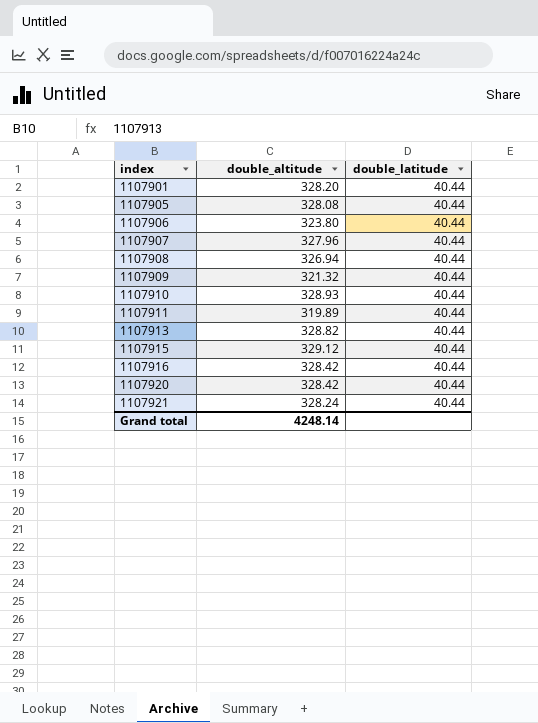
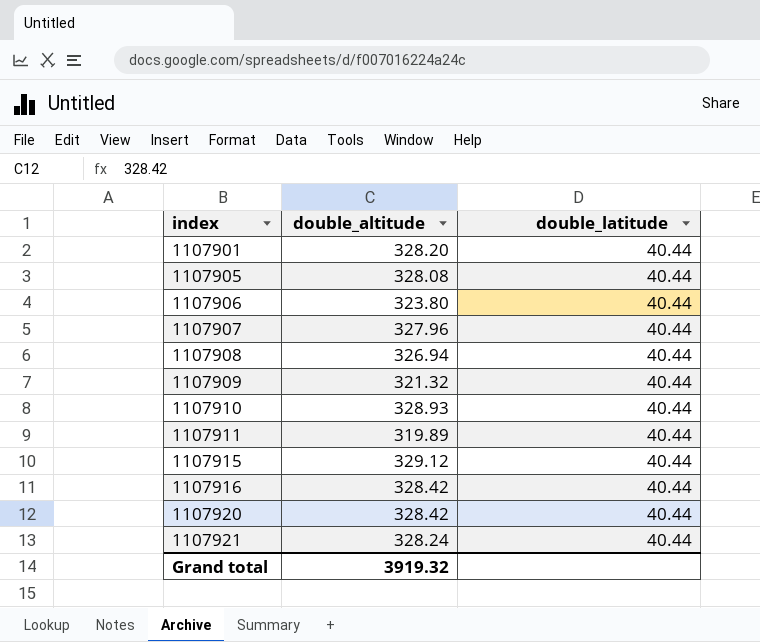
row 1107913: 328.82 | 40.44 -> none
Grand total | double_altitude: 4248.14 -> 3919.32

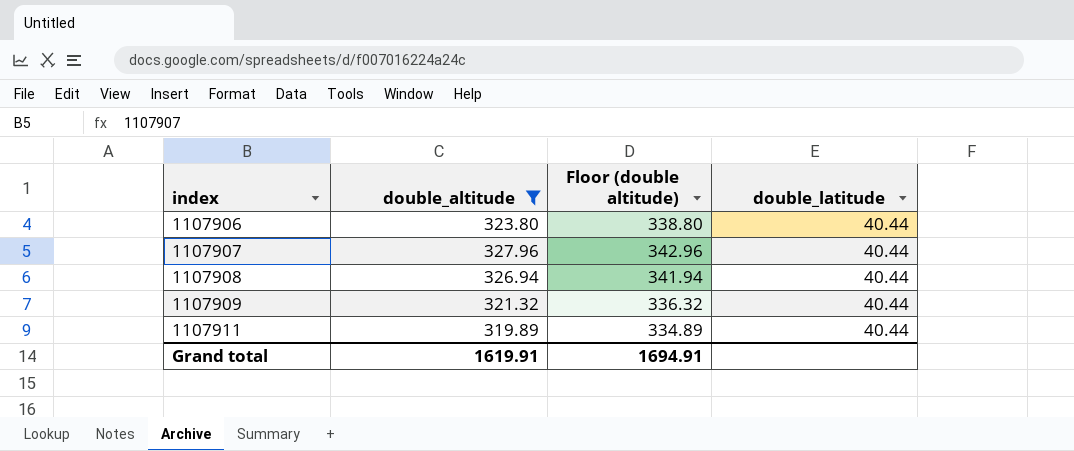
filter: none -> double_altitude <= 327.96
column Floor (double altitude) | formula: none -> [double_altitude] + 15
Grand total | double_altitude: 3919.32 -> 1619.91

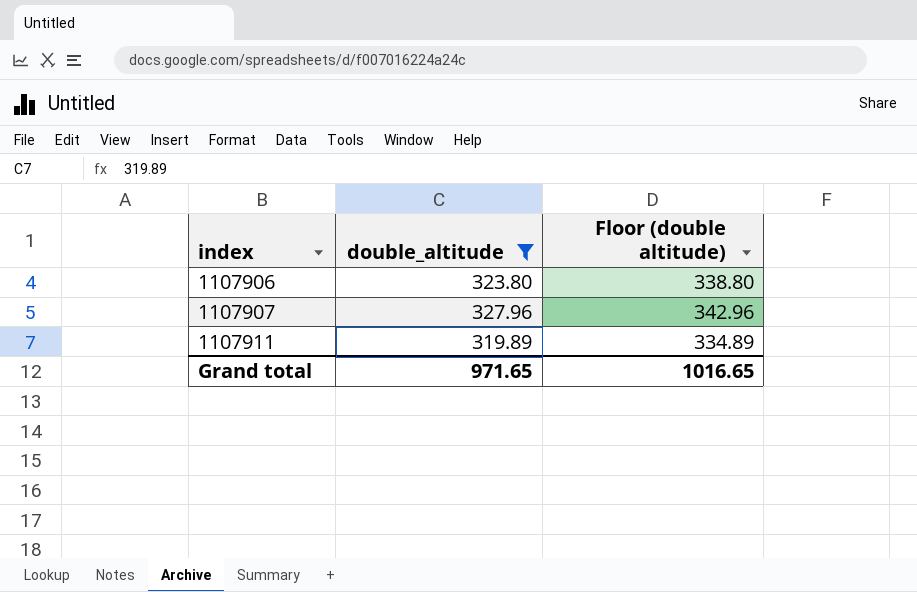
column double_latitude | position: 4 -> none
row 1107908: 326.94 | 341.94 | 40.44 -> none
row 1107909: 321.32 | 336.32 | 40.44 -> none
Grand total | double_altitude: 1619.91 -> 971.65
Grand total | Floor (double altitude): 1694.91 -> 1016.65

